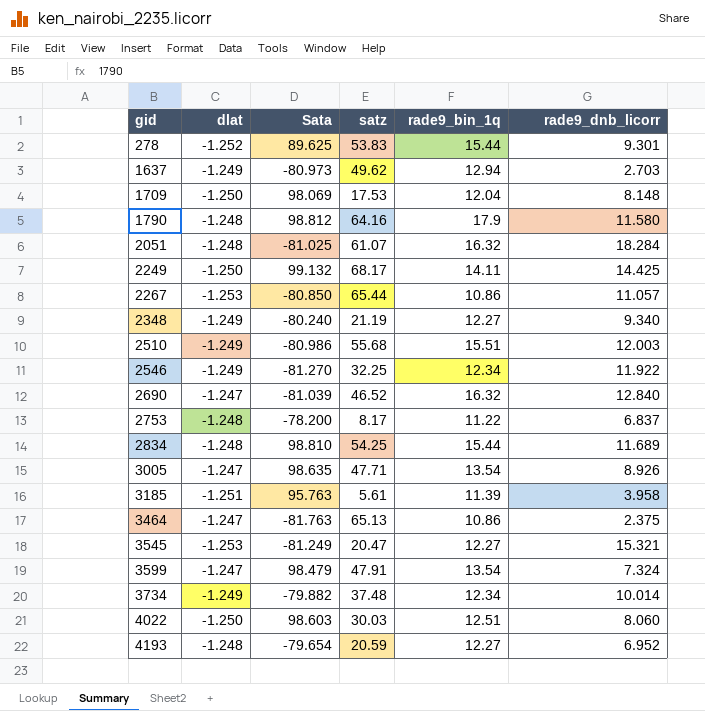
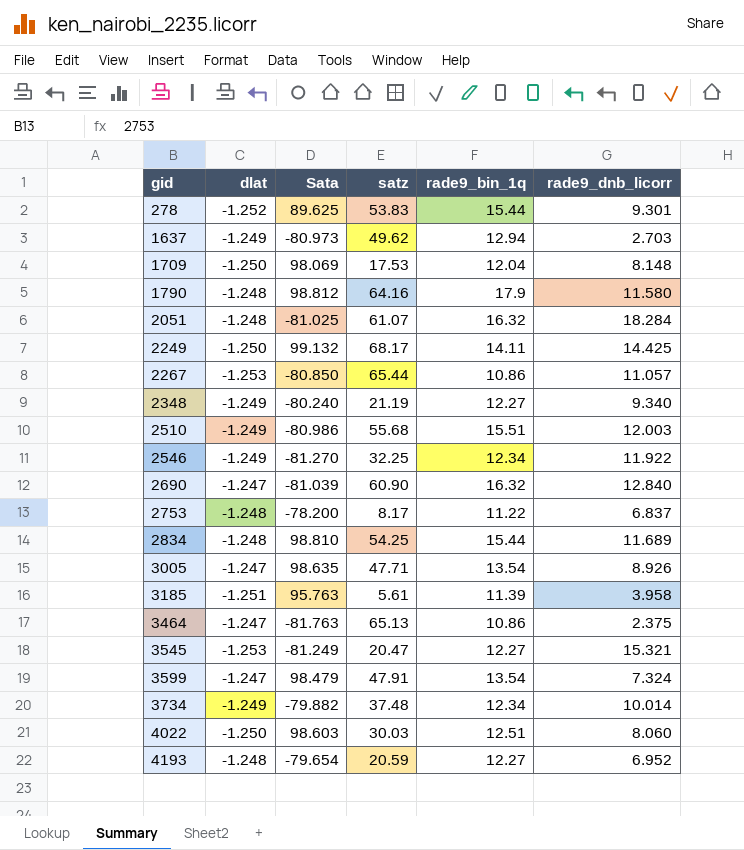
2690 | satz: 46.52 -> 60.90

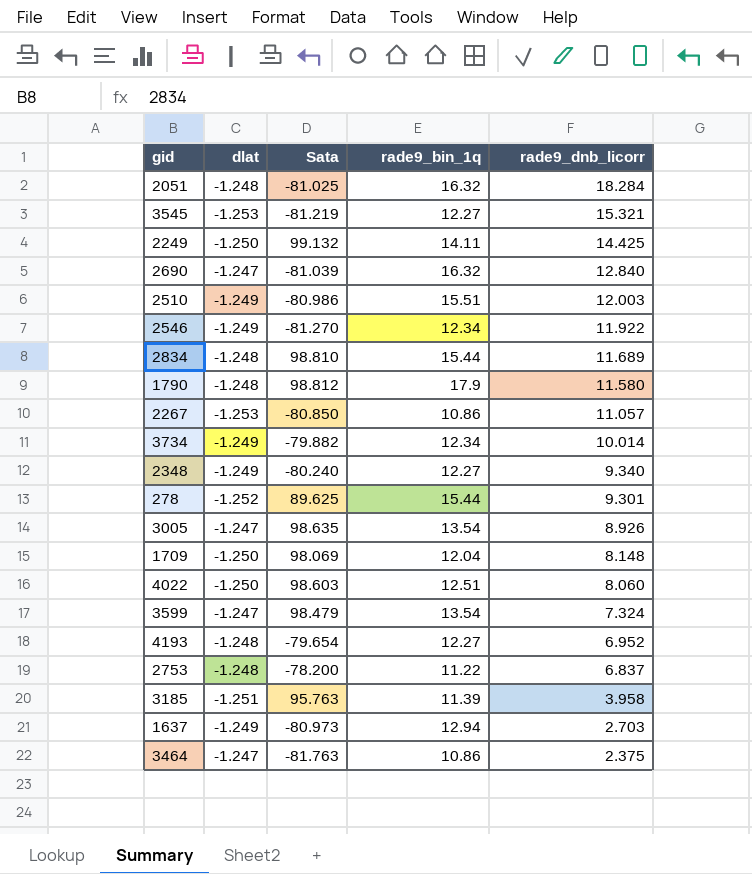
row order: gid ascending -> rade9_dnb_licorr descending
column satz | position: 4 -> none
3545 | Sata: -81.249 -> -81.219

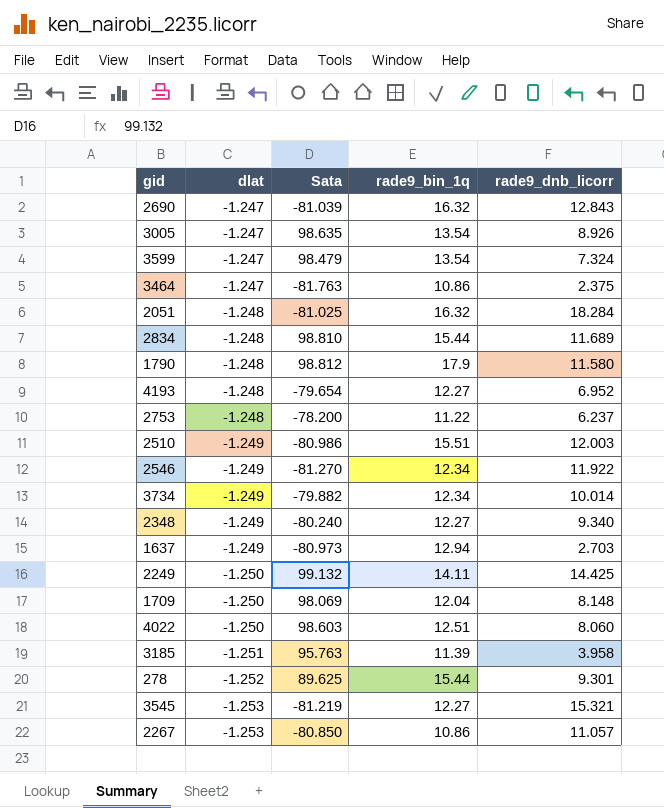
row order: rade9_dnb_licorr descending -> dlat descending
2690 | rade9_dnb_licorr: 12.840 -> 12.843
2753 | rade9_dnb_licorr: 6.837 -> 6.237

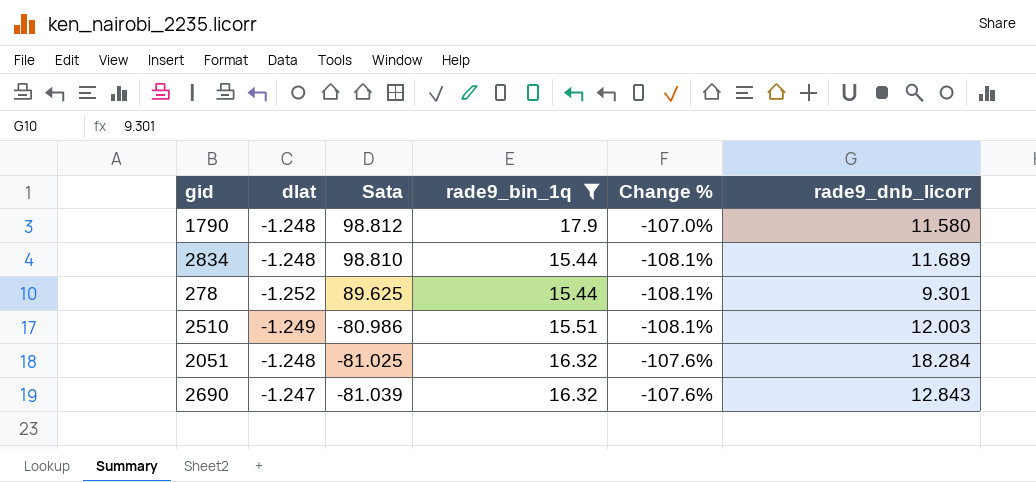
filter: none -> rade9_bin_1q >= 15.44
row order: dlat descending -> Sata descending
column Change % | formula: none -> ([dlat] - [rade9_bin_1q]) / [rade9_bin_1q]

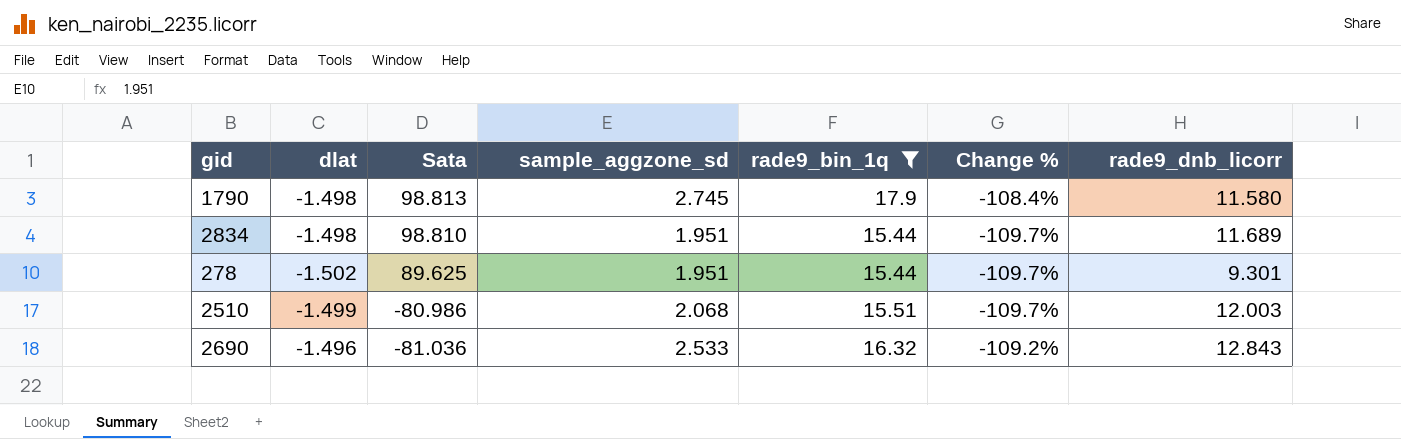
column sample_aggzone_sd | position: none -> 4
row 2051: -1.248 | -81.025 | 16.32 | -107.6% | 18.284 -> none
1790 | dlat: -1.248 -> -1.498
1790 | Sata: 98.812 -> 98.813
1790 | Change %: -107.0% -> -108.4%
2834 | dlat: -1.248 -> -1.498
2834 | Change %: -108.1% -> -109.7%
278 | dlat: -1.252 -> -1.502
278 | Change %: -108.1% -> -109.7%
2510 | dlat: -1.249 -> -1.499
2510 | Change %: -108.1% -> -109.7%
2690 | dlat: -1.247 -> -1.496
2690 | Sata: -81.039 -> -81.036
2690 | Change %: -107.6% -> -109.2%

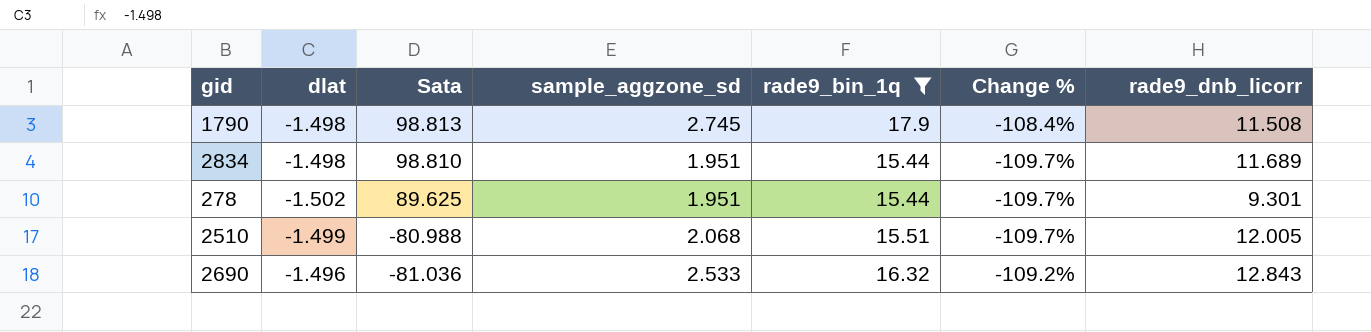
1790 | rade9_dnb_licorr: 11.580 -> 11.508
2510 | Sata: -80.986 -> -80.988
2510 | rade9_dnb_licorr: 12.003 -> 12.005

